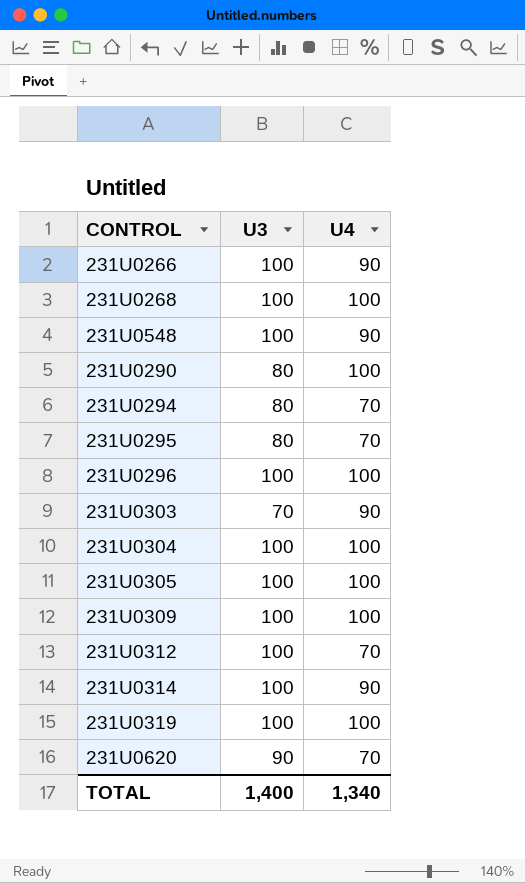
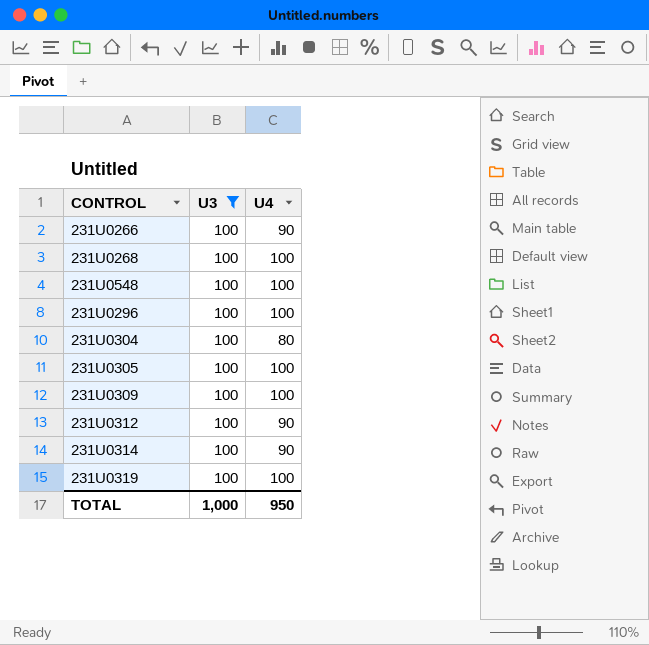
filter: none -> U3 = 100
231U0548 | U4: 90 -> 100
231U0304 | U4: 100 -> 80
231U0312 | U4: 70 -> 90
TOTAL | U3: 1,400 -> 1,000
TOTAL | U4: 1,340 -> 950

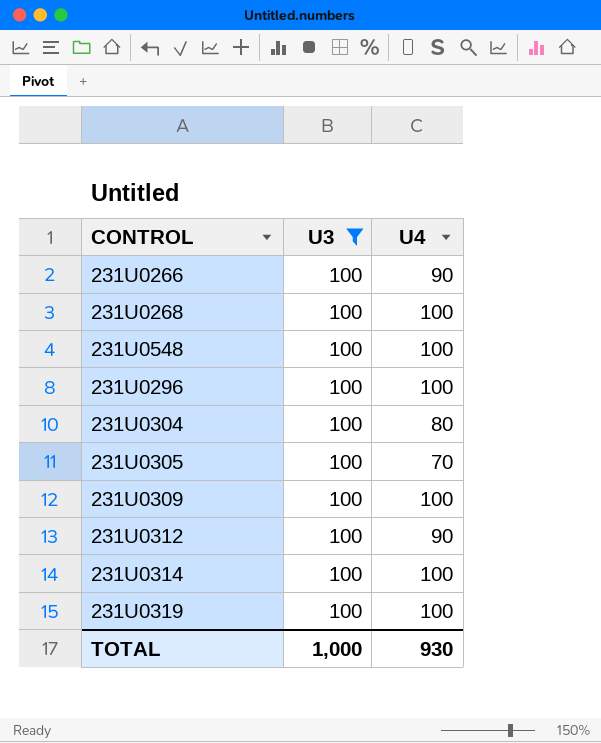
231U0305 | U4: 100 -> 70
231U0314 | U4: 90 -> 100
TOTAL | U4: 950 -> 930

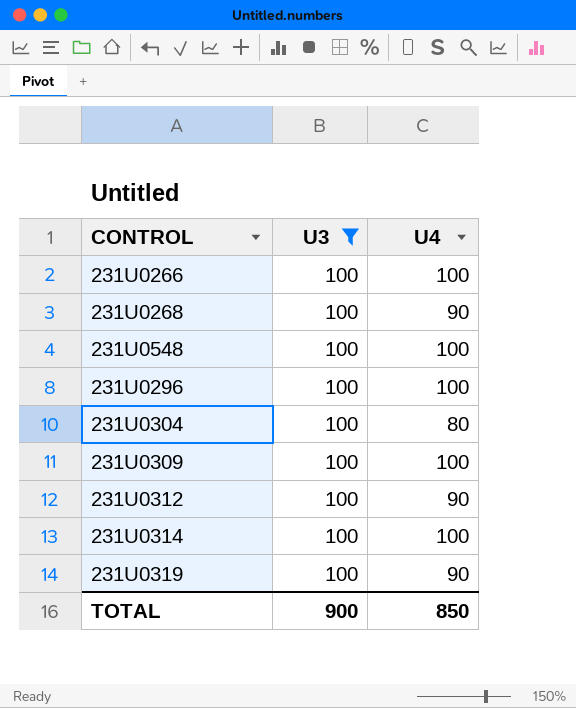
row 231U0305: 100 | 70 -> none
231U0266 | U4: 90 -> 100
231U0268 | U4: 100 -> 90
231U0319 | U4: 100 -> 90
TOTAL | U3: 1,000 -> 900
TOTAL | U4: 930 -> 850

